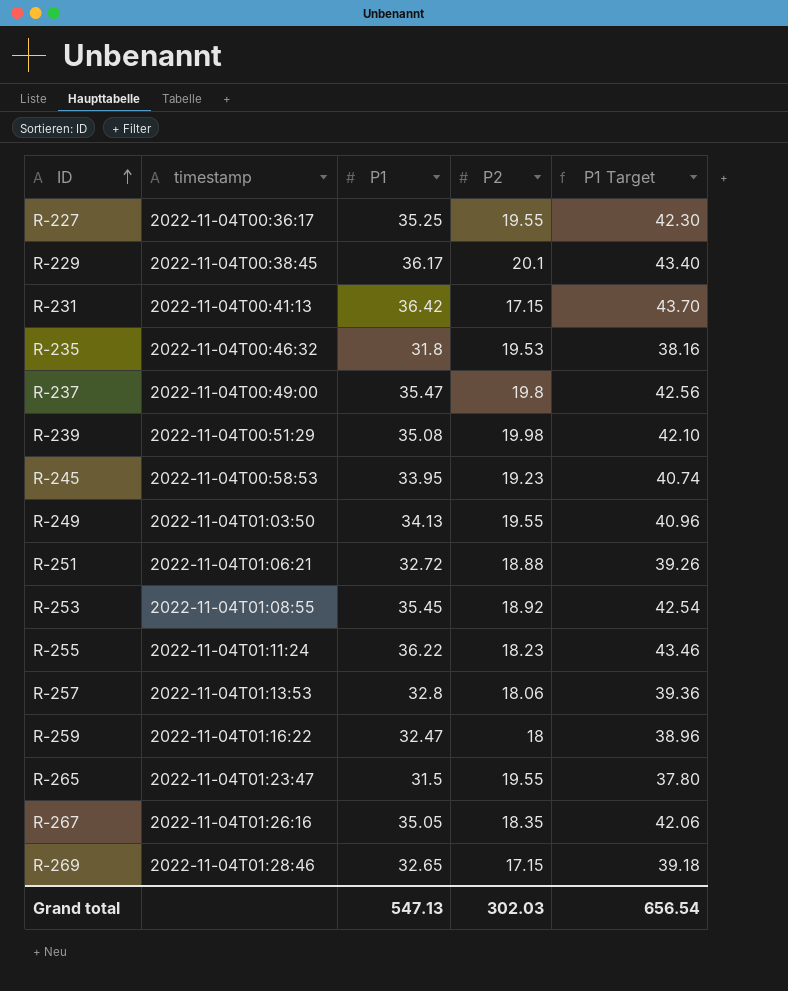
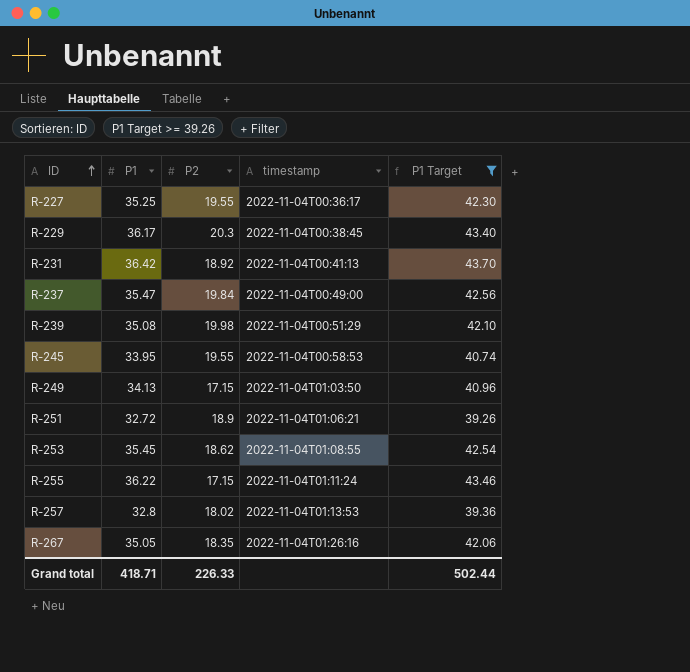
filter: none -> P1 Target >= 39.26
column timestamp | position: 2 -> 4
R-229 | P2: 20.1 -> 20.3
R-231 | P2: 17.15 -> 18.92
R-237 | P2: 19.8 -> 19.84
R-245 | P2: 19.23 -> 19.55
R-249 | P2: 19.55 -> 17.15
R-251 | P2: 18.88 -> 18.9
R-253 | P2: 18.92 -> 18.62
R-255 | P2: 18.23 -> 17.15
R-257 | P2: 18.06 -> 18.02
Grand total | P1: 547.13 -> 418.71
Grand total | P2: 302.03 -> 226.33
Grand total | P1 Target: 656.54 -> 502.44

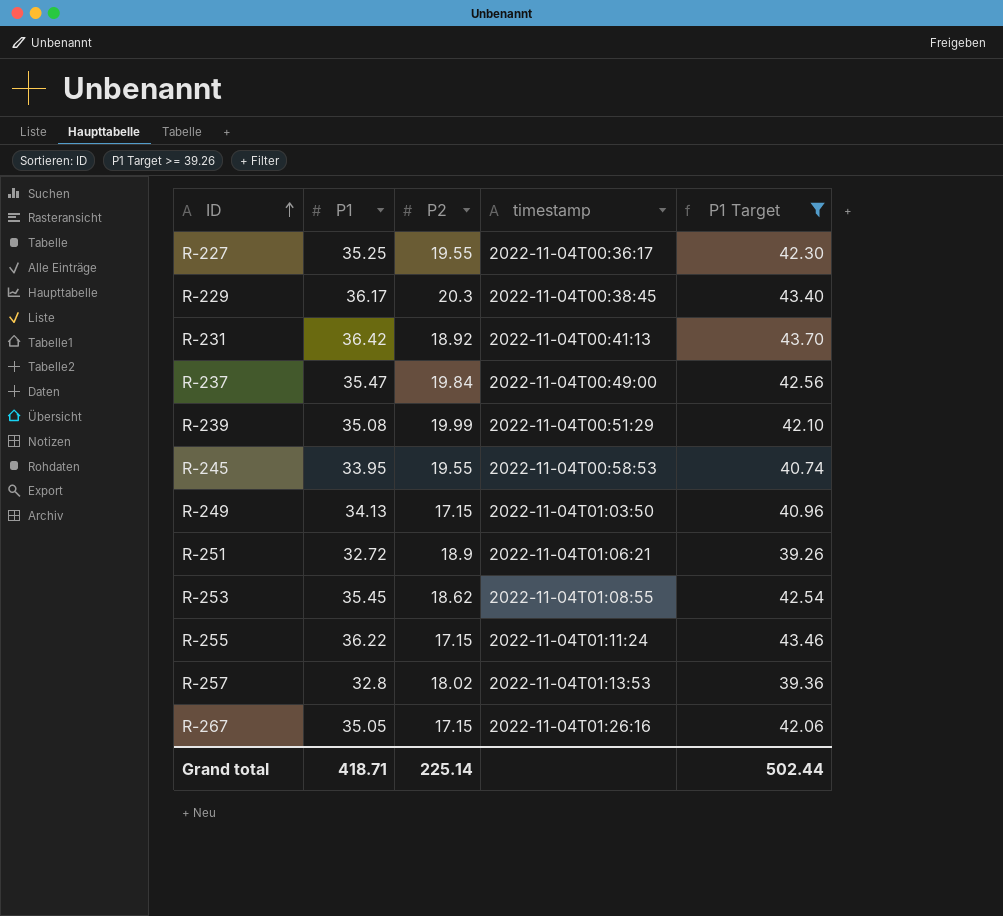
R-239 | P2: 19.98 -> 19.99
R-267 | P2: 18.35 -> 17.15
Grand total | P2: 226.33 -> 225.14

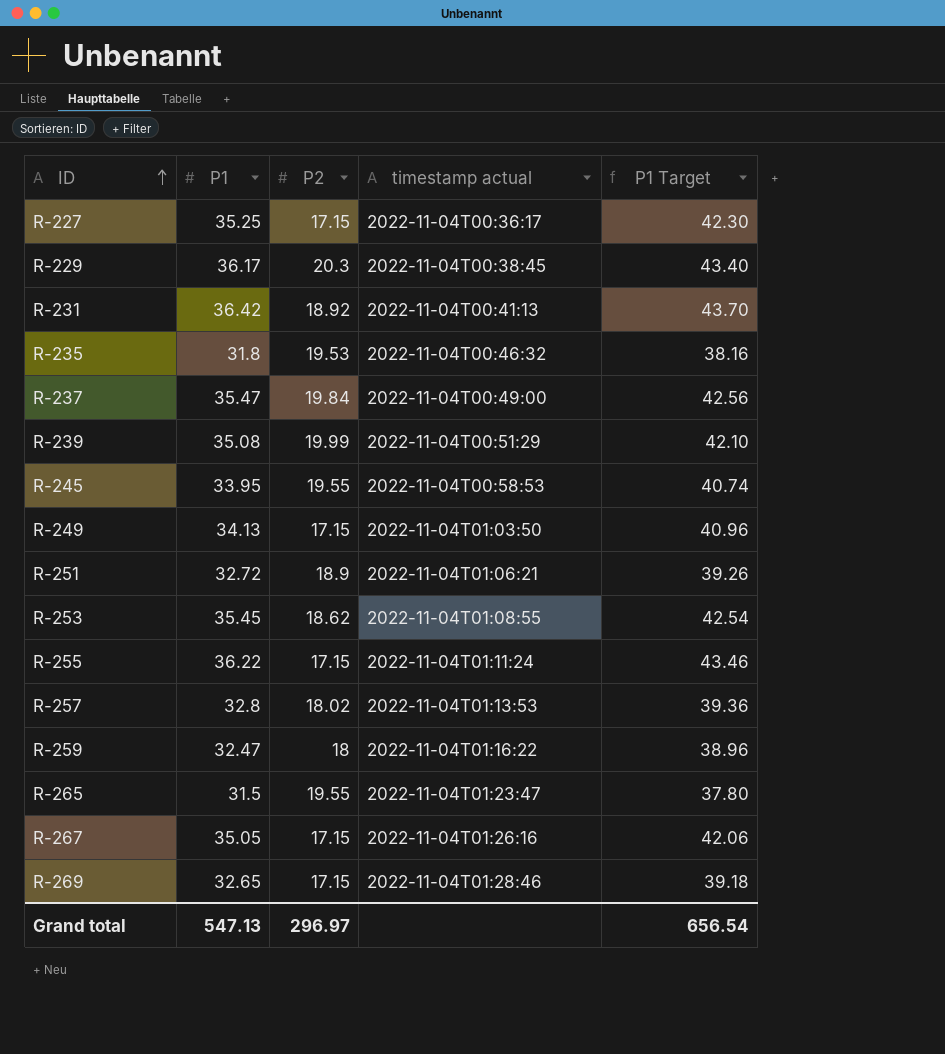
filter: P1 Target >= 39.26 -> none
column name: timestamp -> timestamp actual
R-227 | P2: 19.55 -> 17.15
Grand total | P1: 418.71 -> 547.13
Grand total | P2: 225.14 -> 296.97
Grand total | P1 Target: 502.44 -> 656.54

